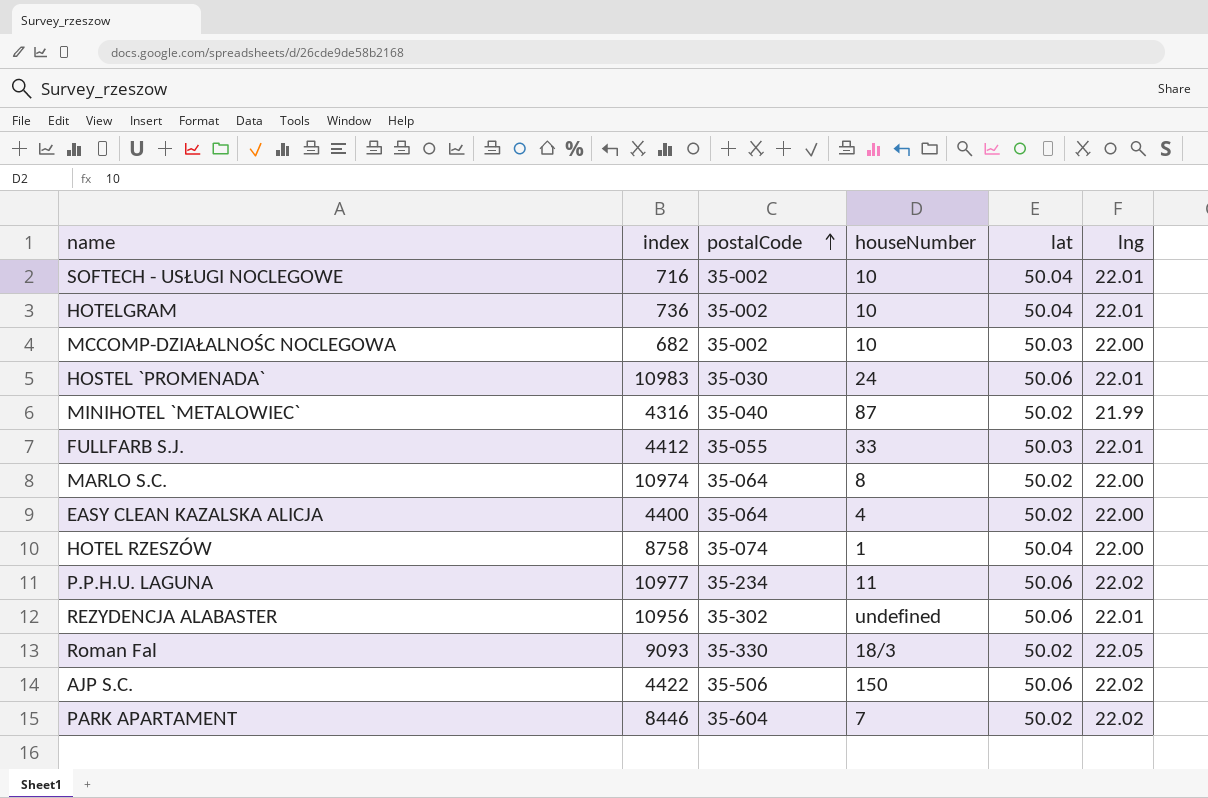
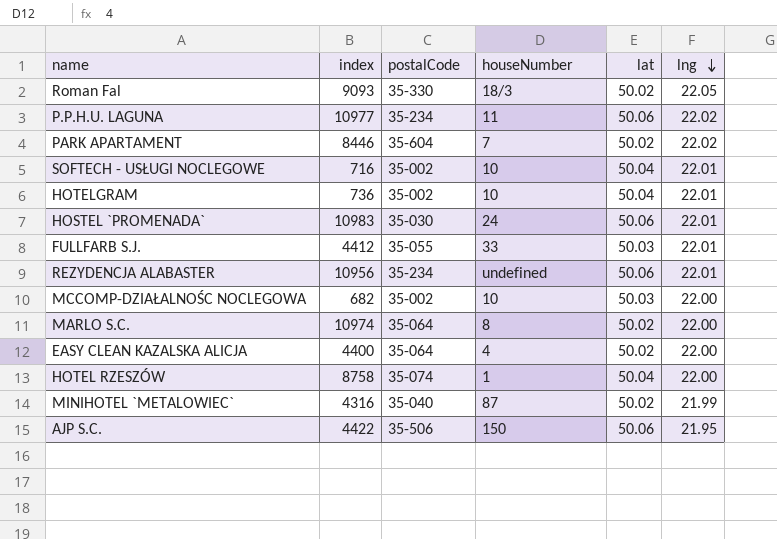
row order: postalCode ascending -> lng descending
REZYDENCJA ALABASTER | postalCode: 35-302 -> 35-234
AJP S.C. | lng: 22.02 -> 21.95

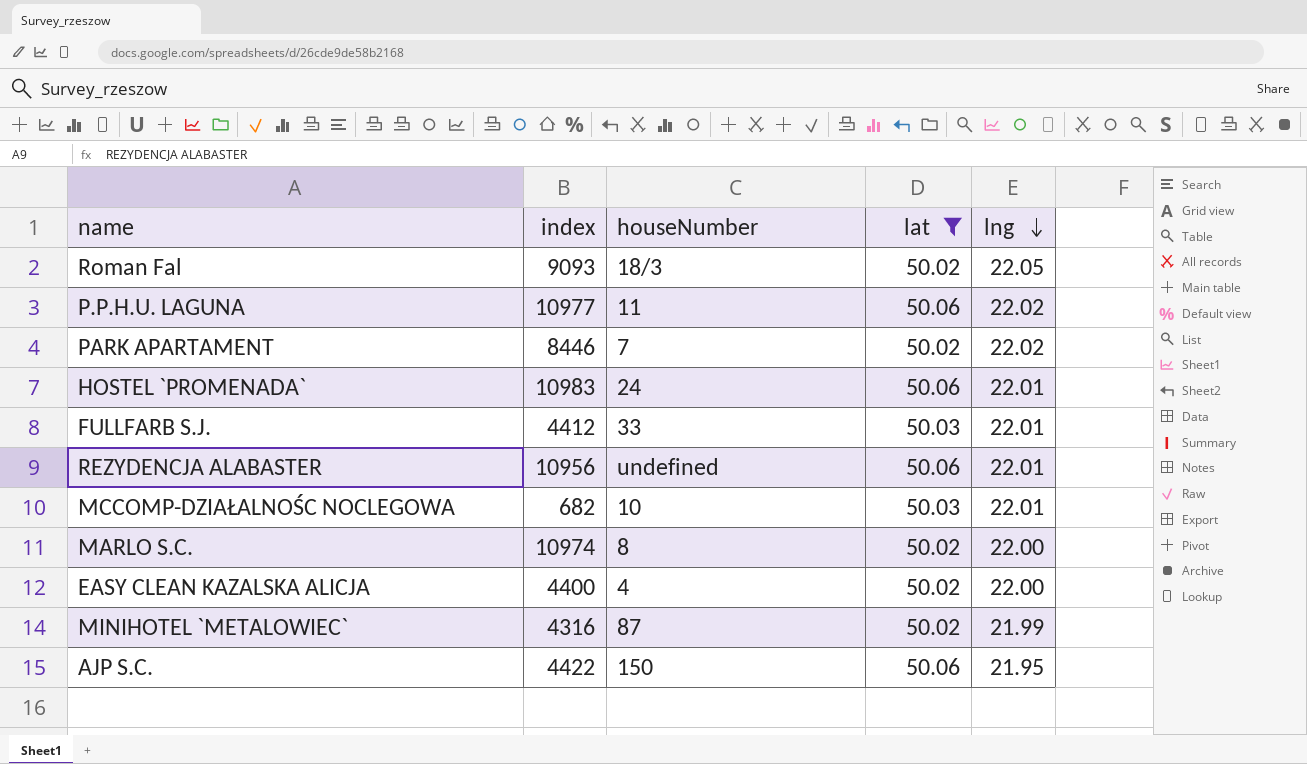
filter: none -> lat != 50.04
column postalCode | position: 3 -> none
MCCOMP-DZIAŁALNOŚC NOCLEGOWA | lng: 22.00 -> 22.01

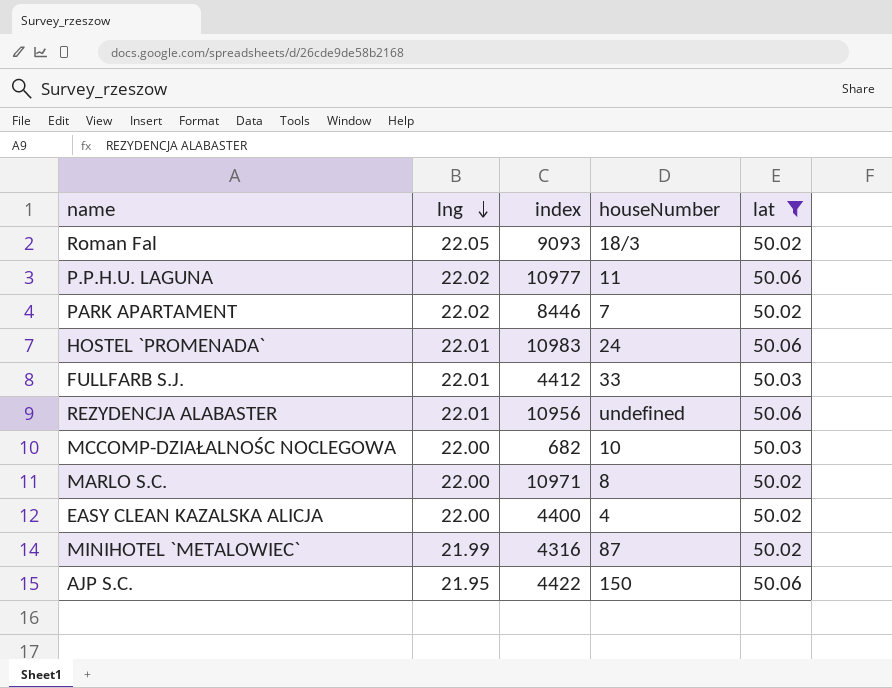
column lng | position: 5 -> 2
MCCOMP-DZIAŁALNOŚC NOCLEGOWA | lng: 22.01 -> 22.00
MARLO S.C. | index: 10974 -> 10971

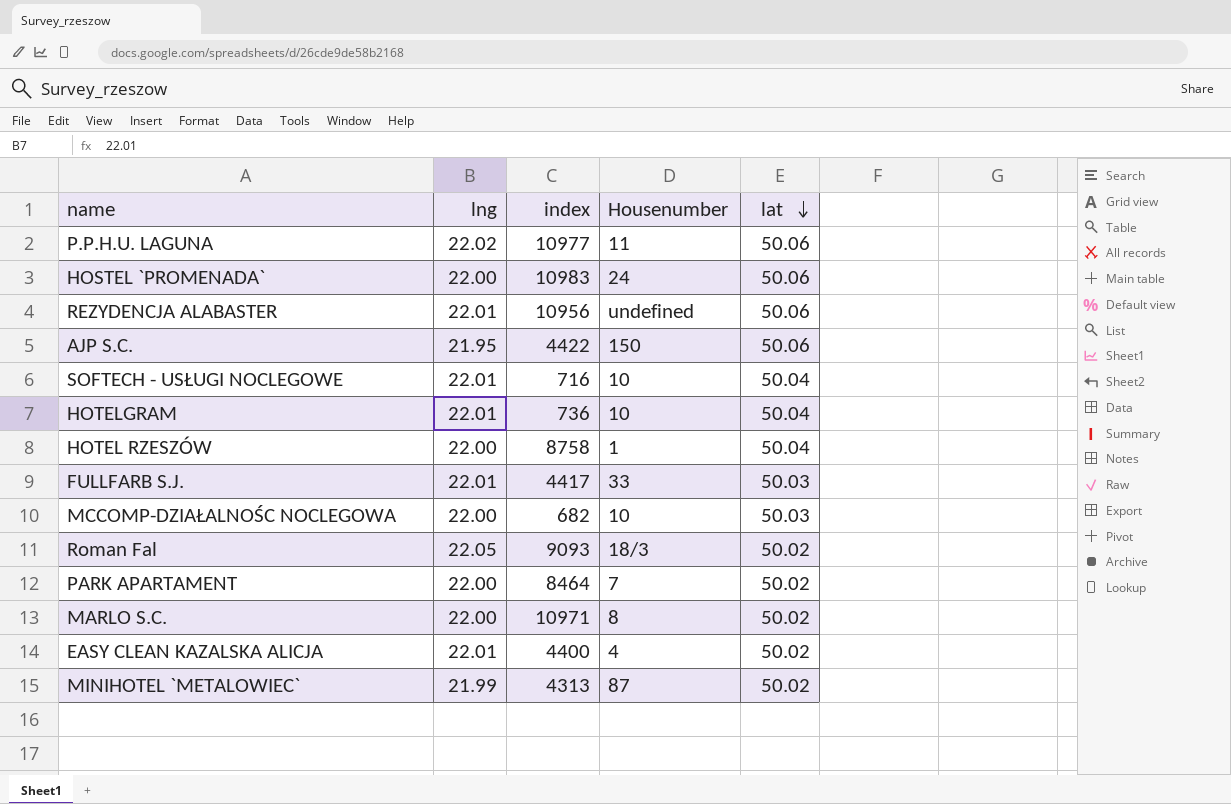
filter: lat != 50.04 -> none
row order: lng descending -> lat descending
column name: houseNumber -> Housenumber
HOSTEL `PROMENADA` | lng: 22.01 -> 22.00
FULLFARB S.J. | index: 4412 -> 4417
PARK APARTAMENT | lng: 22.02 -> 22.00
PARK APARTAMENT | index: 8446 -> 8464
EASY CLEAN KAZALSKA ALICJA | lng: 22.00 -> 22.01
MINIHOTEL `METALOWIEC` | index: 4316 -> 4313

